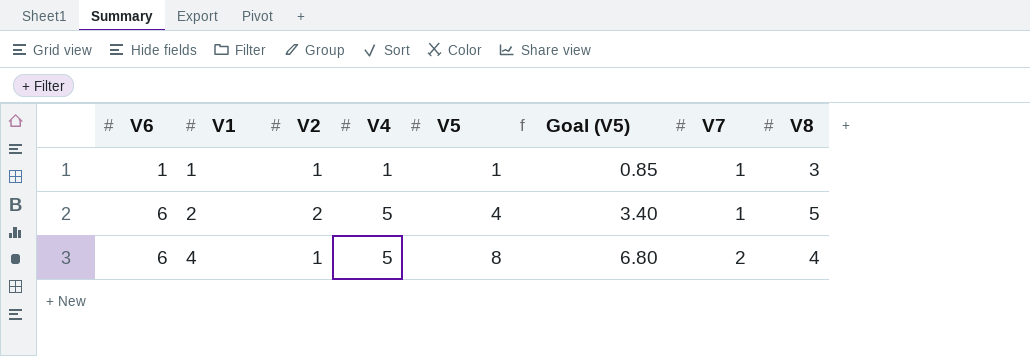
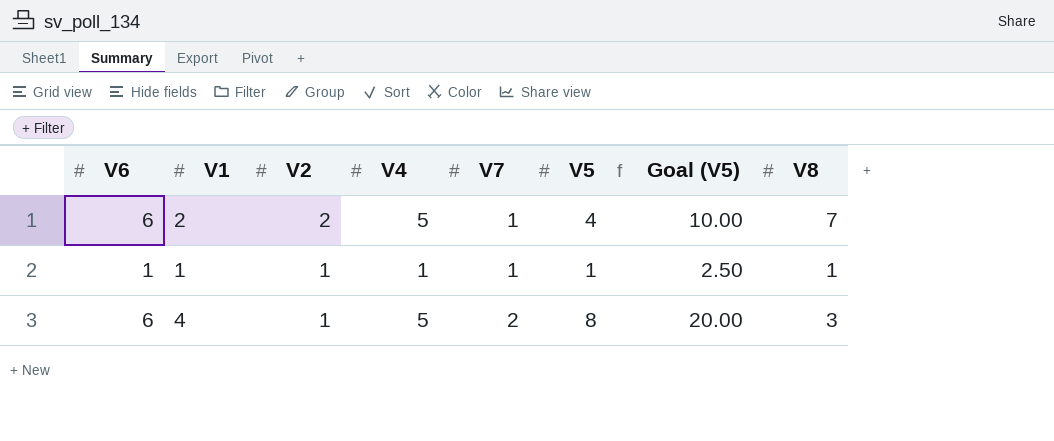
row order: V6 ascending -> V2 descending
column V7 | position: 7 -> 5
column Goal (V5) | formula: [V5] * 0.85 -> [V5] * 2.5
2 | V8: 5 -> 7
1 | V8: 3 -> 1
4 | V8: 4 -> 3

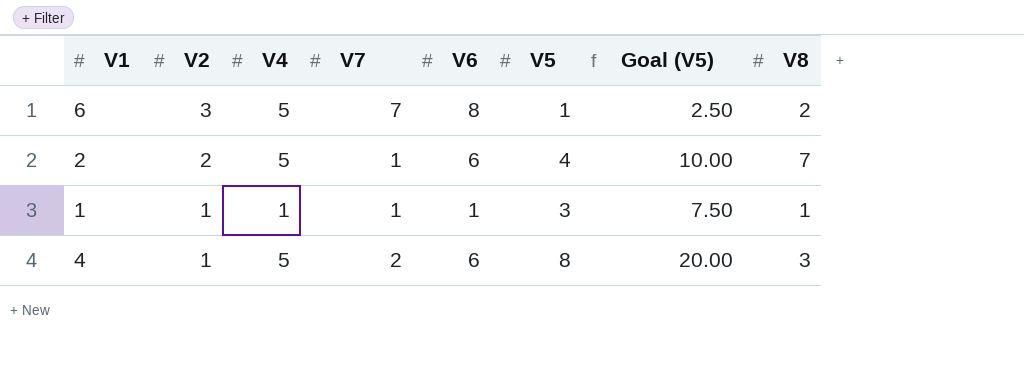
column V6 | position: 1 -> 5
row 6: none -> 3 | 5 | 7 | 8 | 1 | 2.50 | 2
1 | V5: 1 -> 3
1 | Goal (V5): 2.50 -> 7.50

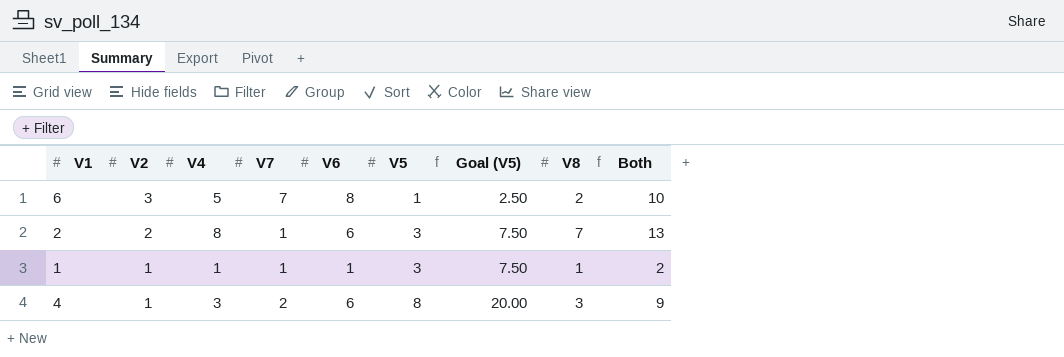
column Both | formula: none -> [V6] + [V8]
2 | V4: 5 -> 8
2 | V5: 4 -> 3
2 | Goal (V5): 10.00 -> 7.50
4 | V4: 5 -> 3

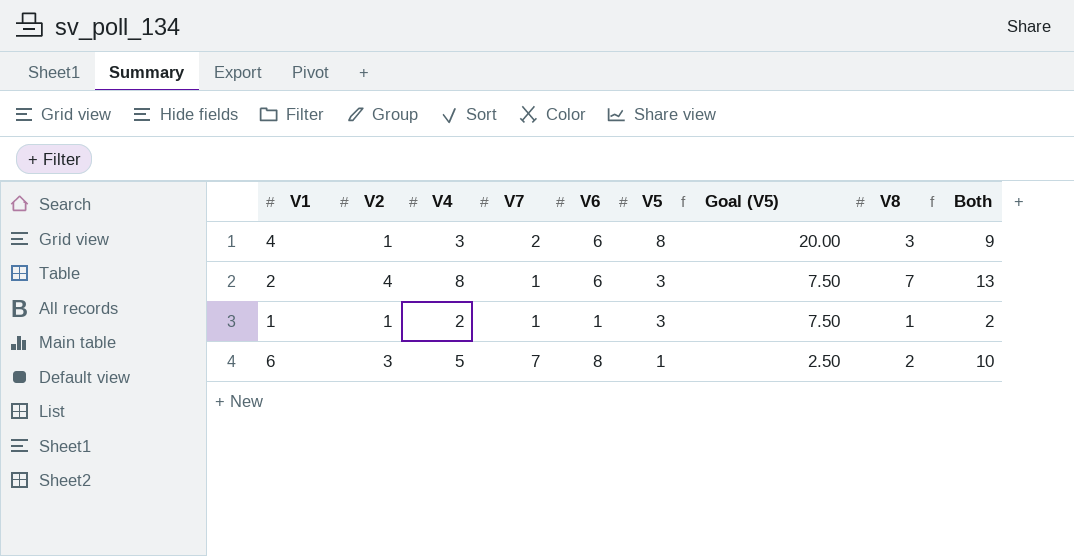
row order: V2 descending -> V5 descending
2 | V2: 2 -> 4
1 | V4: 1 -> 2

